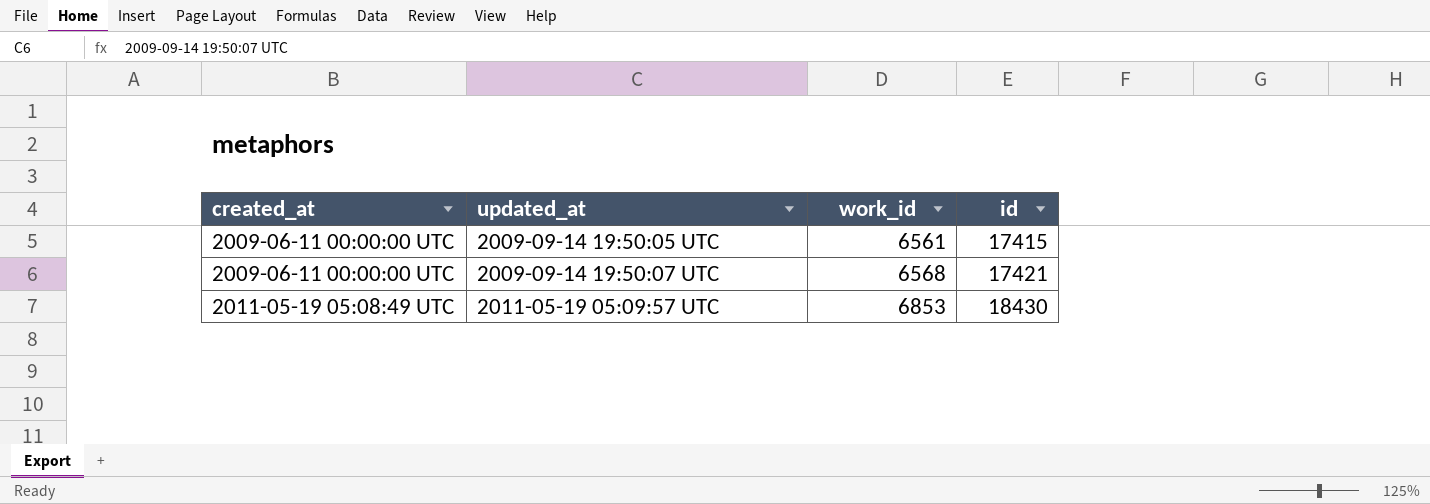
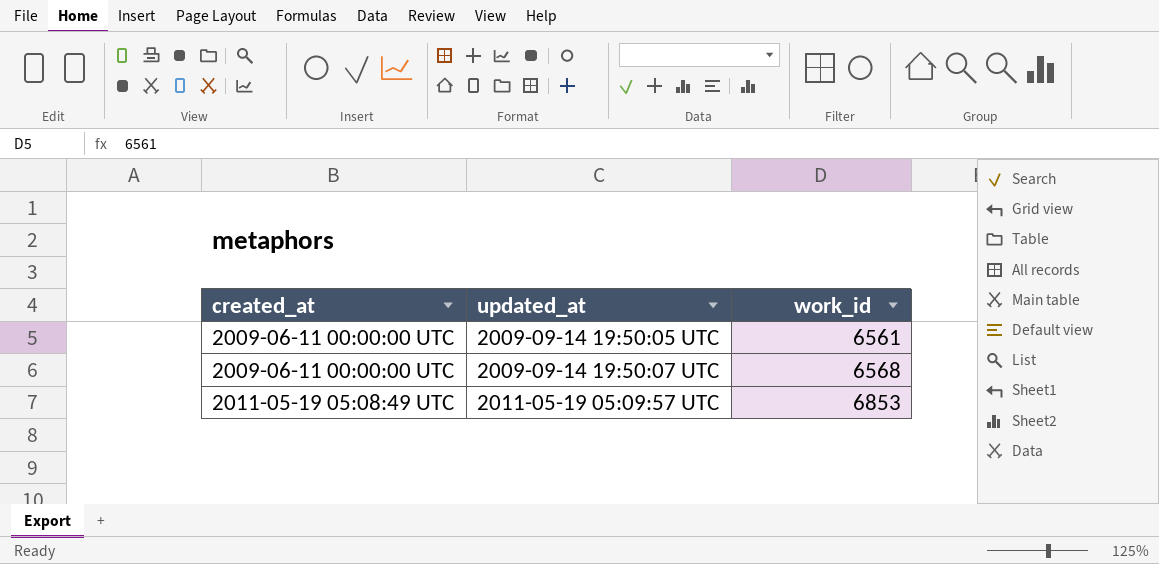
column id | position: 4 -> none

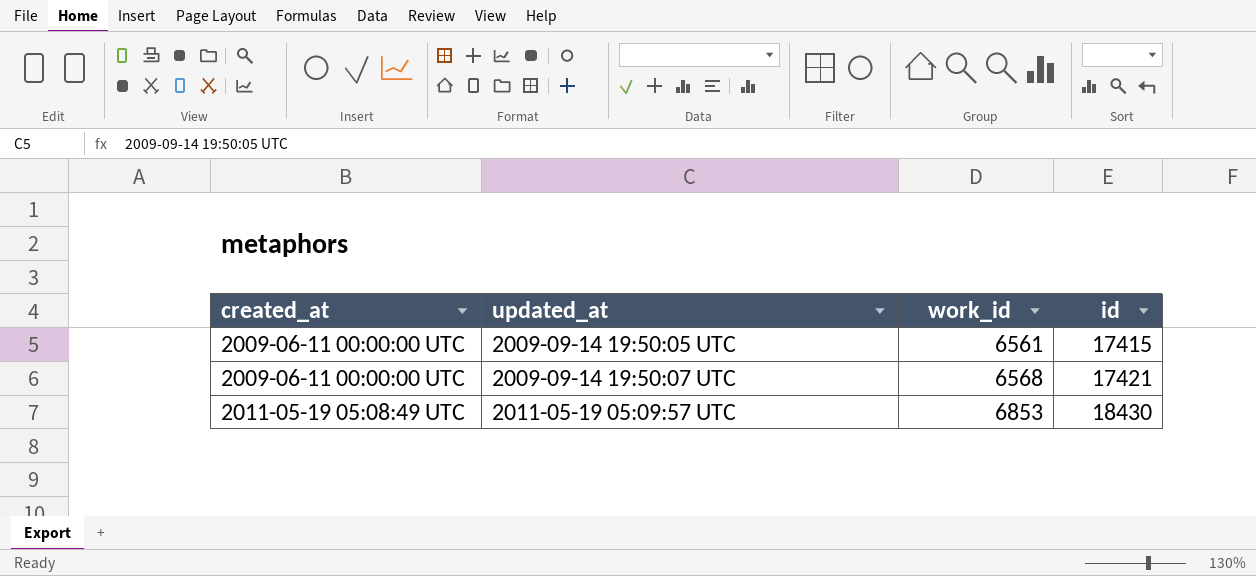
column id | position: none -> 4

